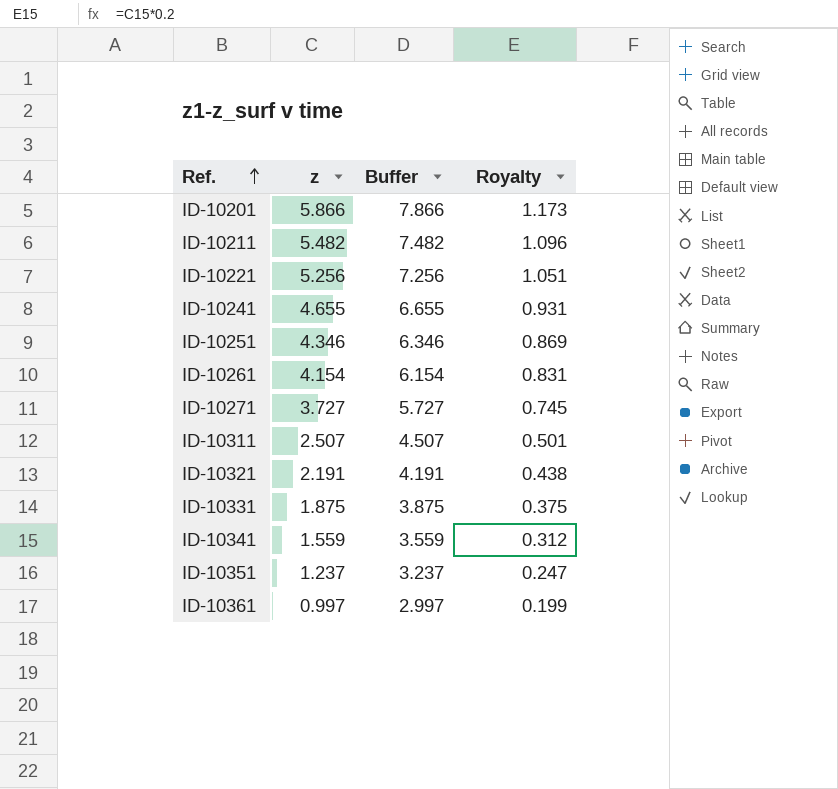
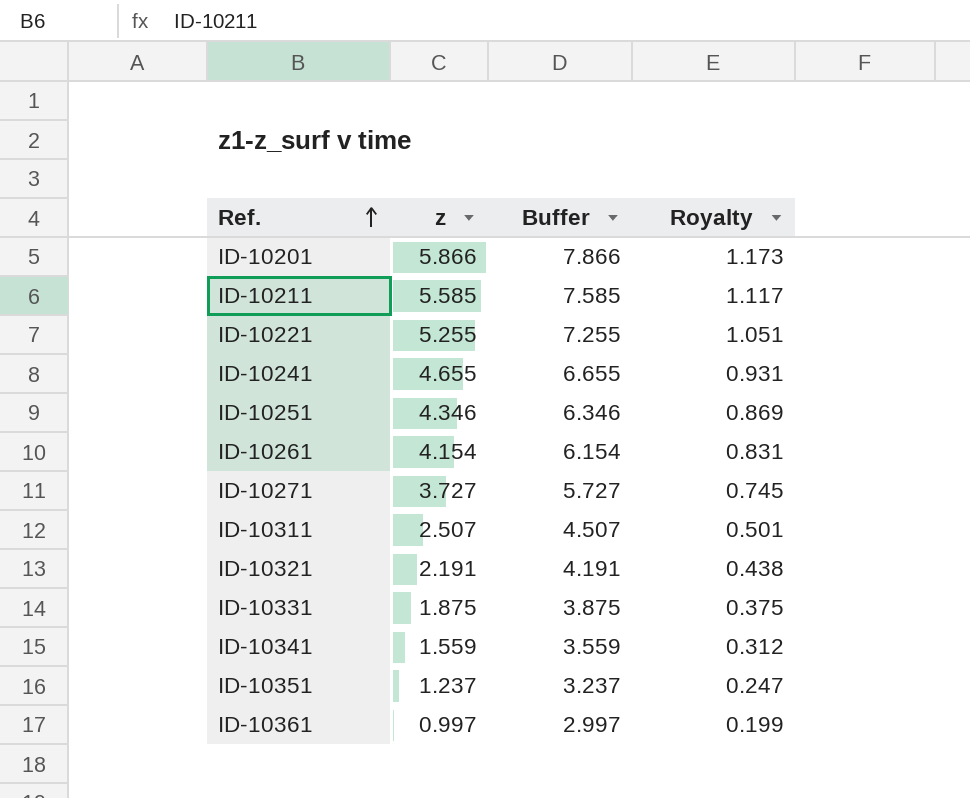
ID-10211 | z: 5.482 -> 5.585
ID-10211 | Buffer: 7.482 -> 7.585
ID-10211 | Royalty: 1.096 -> 1.117
ID-10221 | z: 5.256 -> 5.255
ID-10221 | Buffer: 7.256 -> 7.255

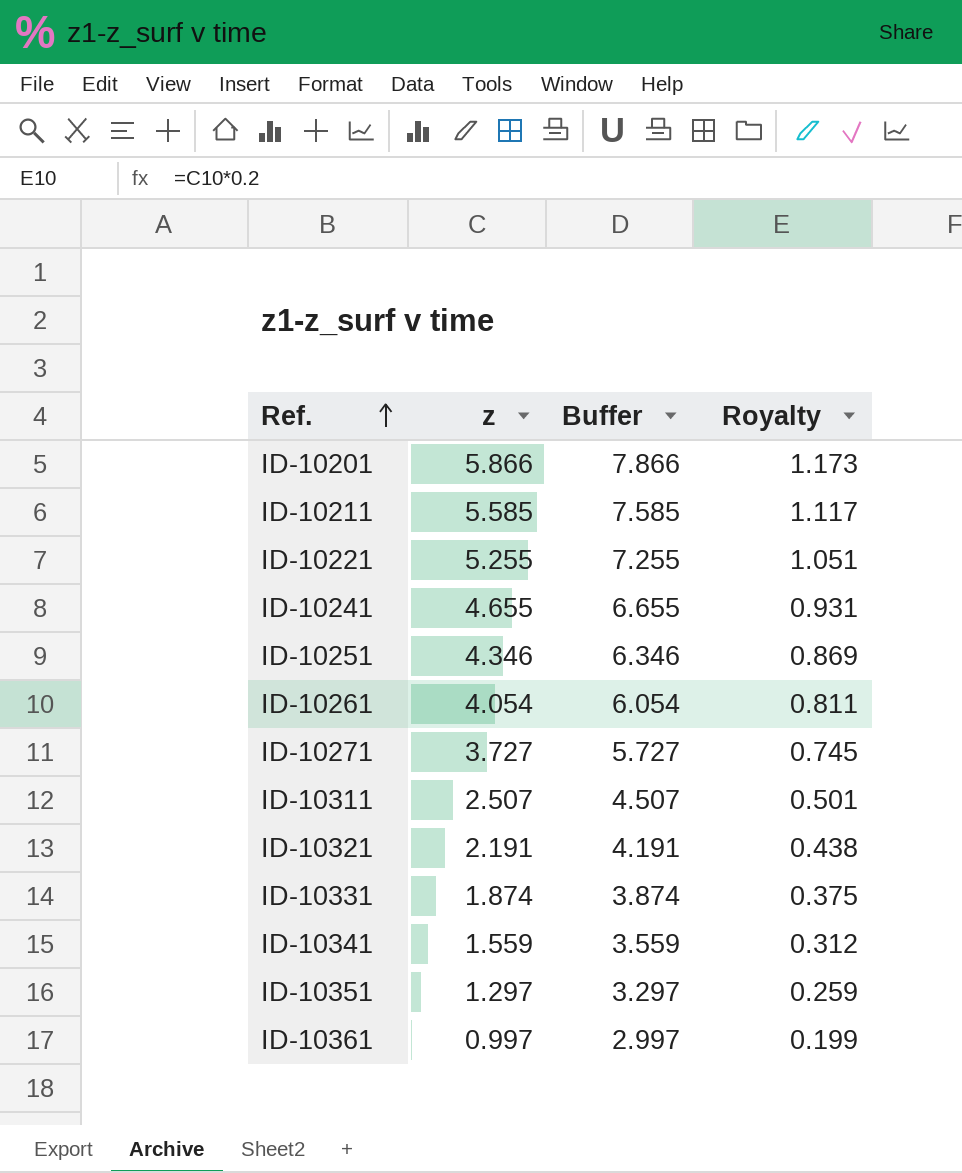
ID-10261 | z: 4.154 -> 4.054
ID-10261 | Buffer: 6.154 -> 6.054
ID-10261 | Royalty: 0.831 -> 0.811
ID-10331 | z: 1.875 -> 1.874
ID-10331 | Buffer: 3.875 -> 3.874
ID-10351 | z: 1.237 -> 1.297
ID-10351 | Buffer: 3.237 -> 3.297
ID-10351 | Royalty: 0.247 -> 0.259

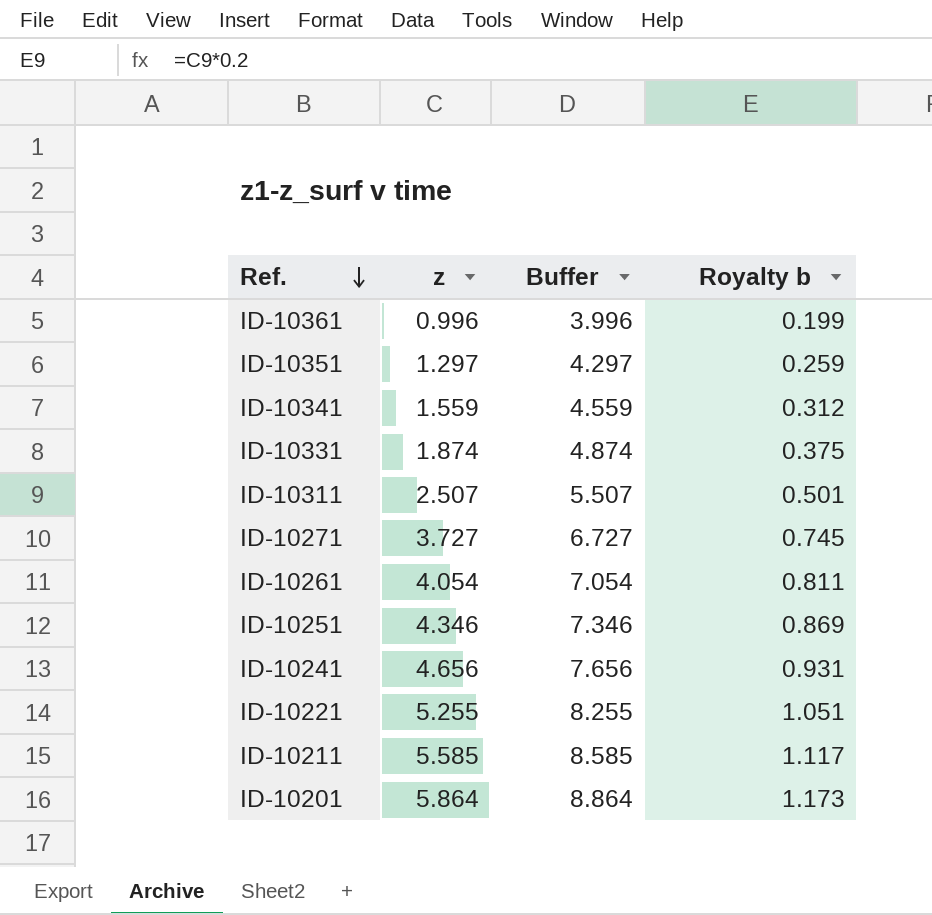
row order: Ref. ascending -> Ref. descending
column Buffer | formula: [z] + 2 -> [z] + 3
column name: Royalty -> Royalty b
row ID-10321: 2.191 | 4.191 | 0.438 -> none
ID-10361 | z: 0.997 -> 0.996
ID-10241 | z: 4.655 -> 4.656
ID-10201 | z: 5.866 -> 5.864

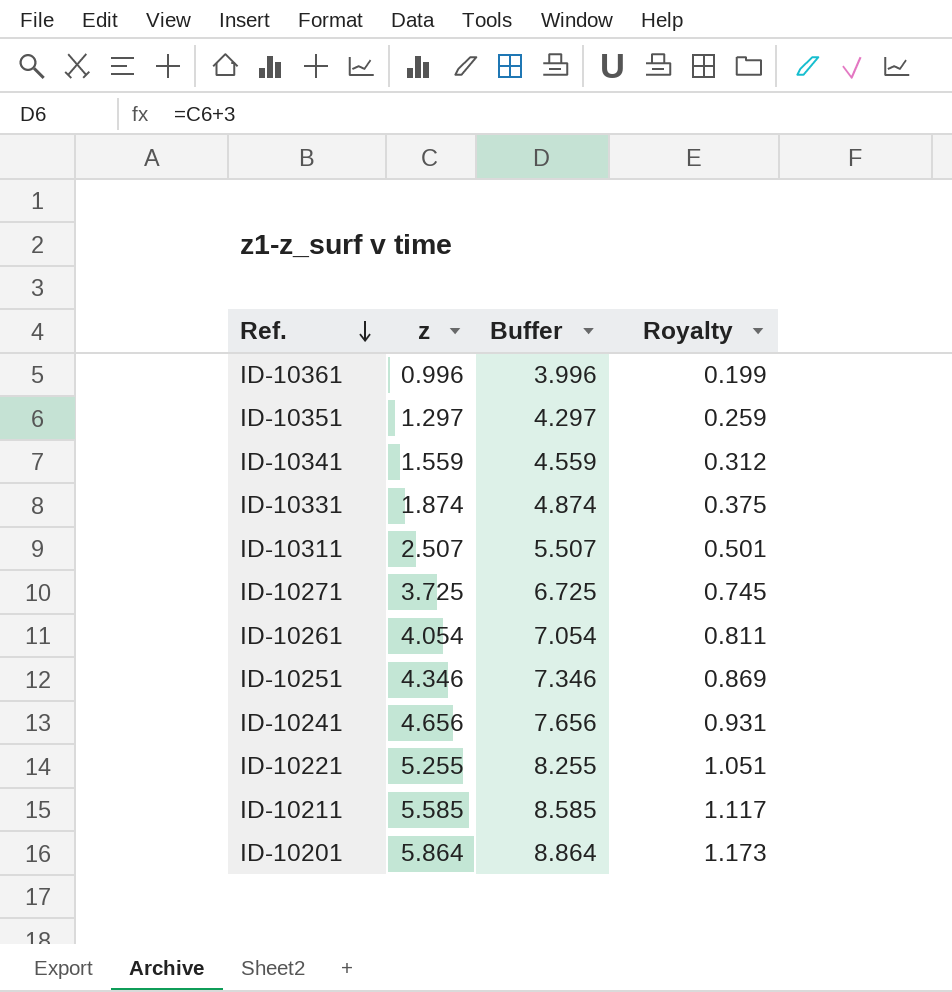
column name: Royalty b -> Royalty
ID-10271 | z: 3.727 -> 3.725
ID-10271 | Buffer: 6.727 -> 6.725

